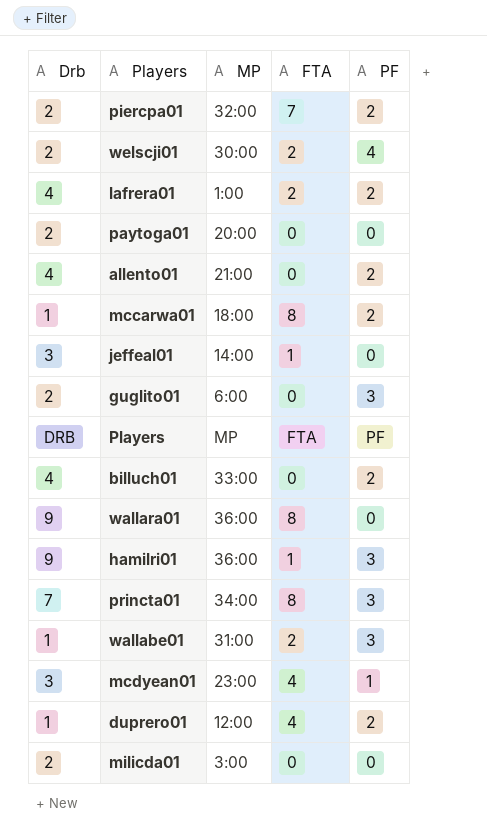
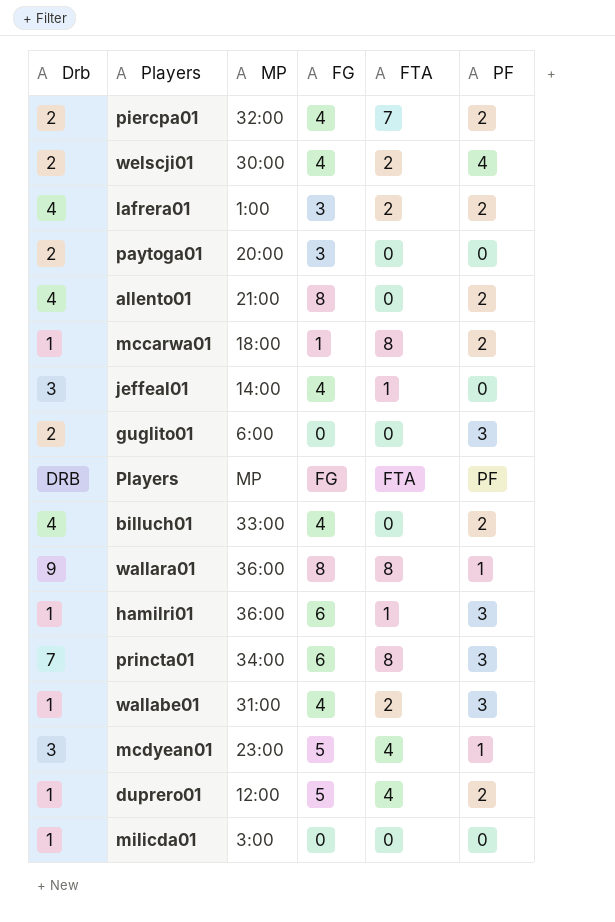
column FG | position: none -> 4
wallara01 | PF: 0 -> 1
hamilri01 | Drb: 9 -> 1
milicda01 | Drb: 2 -> 1

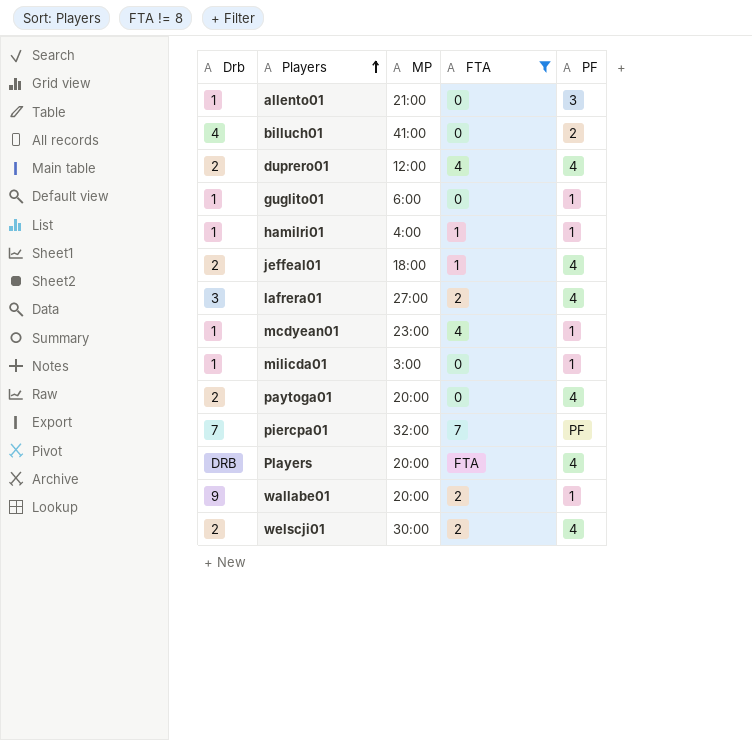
filter: none -> FTA != 8
row order: none -> Players ascending
column FG | position: 4 -> none
allento01 | Drb: 4 -> 1
allento01 | PF: 2 -> 3
billuch01 | MP: 33:00 -> 41:00
duprero01 | Drb: 1 -> 2
duprero01 | PF: 2 -> 4
guglito01 | Drb: 2 -> 1
guglito01 | PF: 3 -> 1
hamilri01 | MP: 36:00 -> 4:00
hamilri01 | PF: 3 -> 1
jeffeal01 | Drb: 3 -> 2
jeffeal01 | MP: 14:00 -> 18:00
jeffeal01 | PF: 0 -> 4
lafrera01 | Drb: 4 -> 3
lafrera01 | MP: 1:00 -> 27:00
lafrera01 | PF: 2 -> 4
mcdyean01 | Drb: 3 -> 1
milicda01 | PF: 0 -> 1
paytoga01 | PF: 0 -> 4
piercpa01 | Drb: 2 -> 7
piercpa01 | PF: 2 -> PF
Players | MP: MP -> 20:00
Players | PF: PF -> 4
wallabe01 | Drb: 1 -> 9
wallabe01 | MP: 31:00 -> 20:00
wallabe01 | PF: 3 -> 1

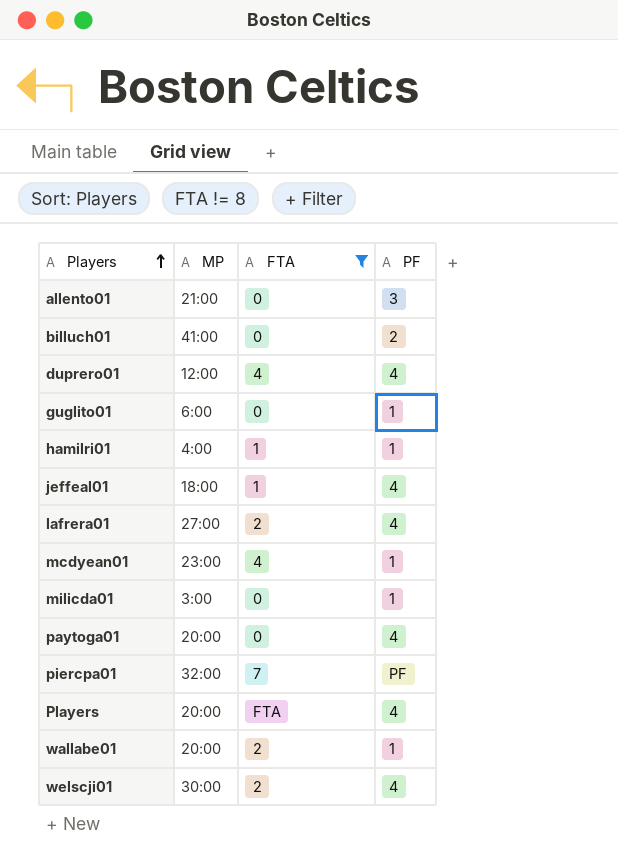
column Drb | position: 1 -> none

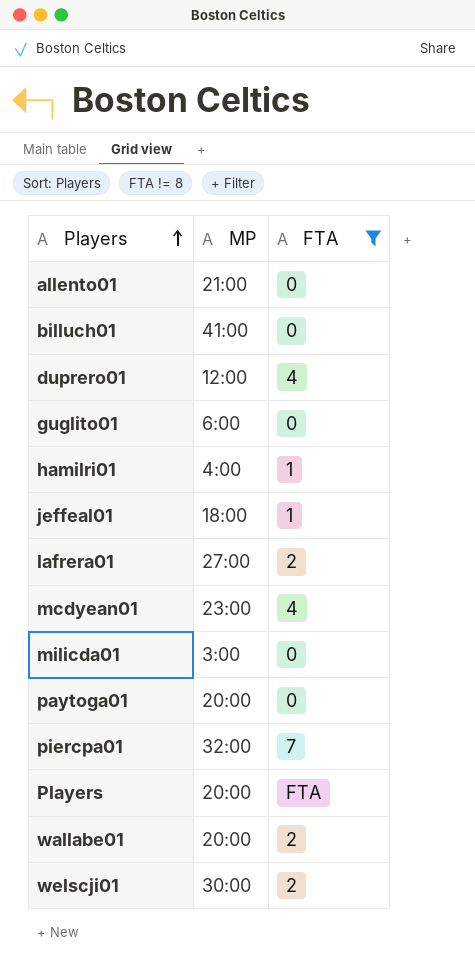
column PF | position: 4 -> none

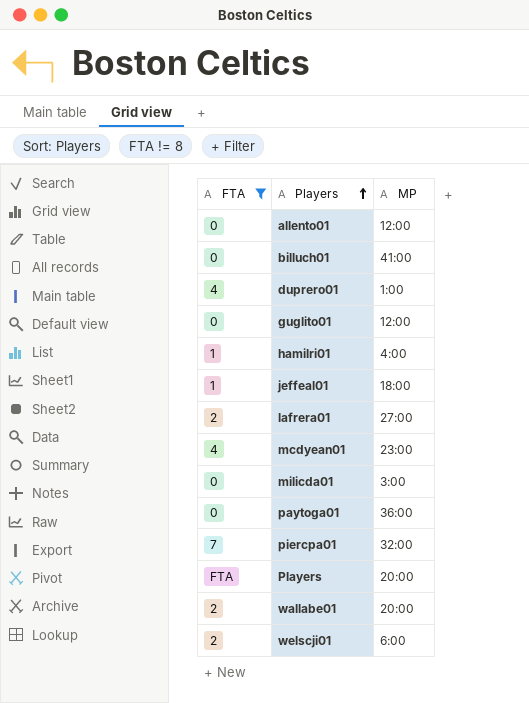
column FTA | position: 3 -> 1
allento01 | MP: 21:00 -> 12:00
duprero01 | MP: 12:00 -> 1:00
guglito01 | MP: 6:00 -> 12:00
paytoga01 | MP: 20:00 -> 36:00
welscji01 | MP: 30:00 -> 6:00

